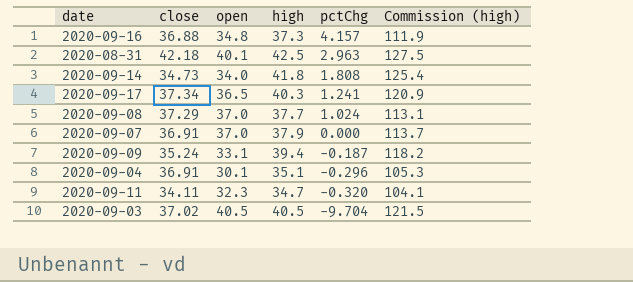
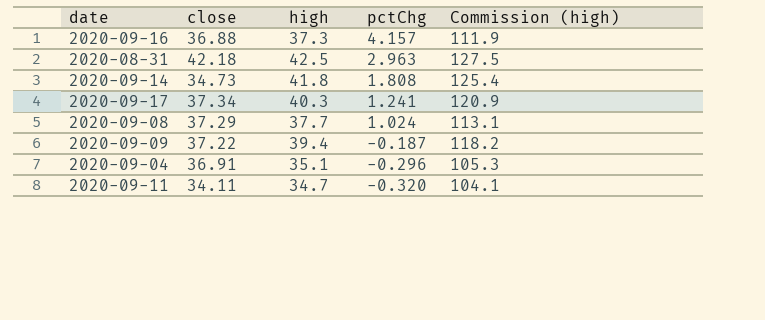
column open | position: 3 -> none
row 2020-09-07: 36.91 | 37.0 | 37.9 | 0.000 | 113.7 -> none
row 2020-09-03: 37.02 | 40.5 | 40.5 | -9.704 | 121.5 -> none
2020-09-09 | close: 35.24 -> 37.22

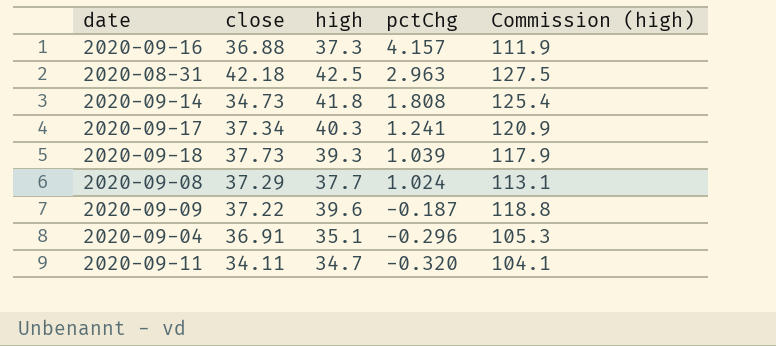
row 2020-09-18: none -> 37.73 | 39.3 | 1.039 | 117.9
2020-09-09 | high: 39.4 -> 39.6
2020-09-09 | Commission (high): 118.2 -> 118.8

